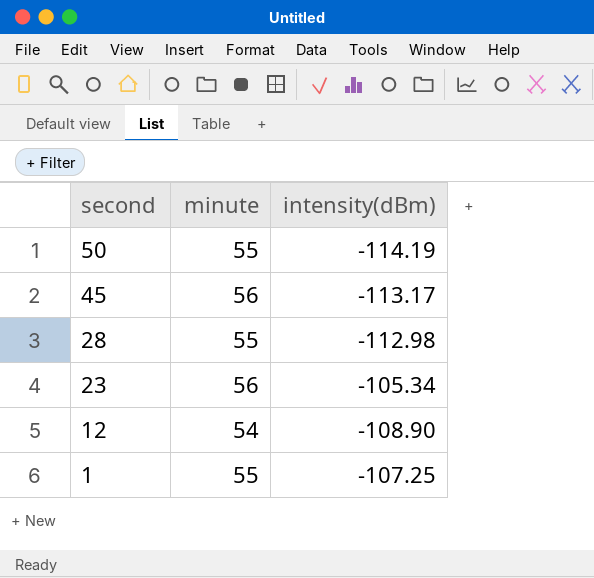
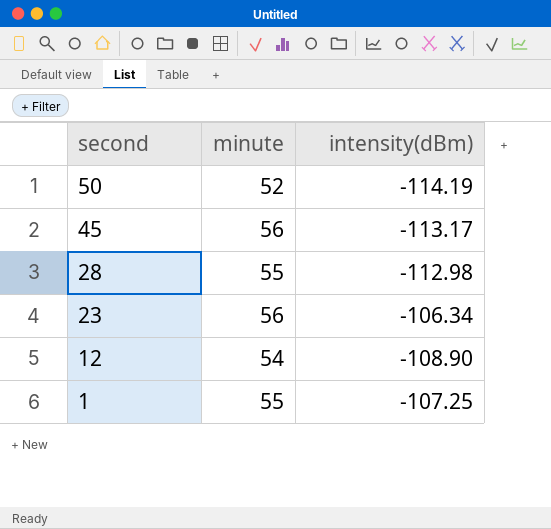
50 | minute: 55 -> 52
23 | intensity(dBm): -105.34 -> -106.34

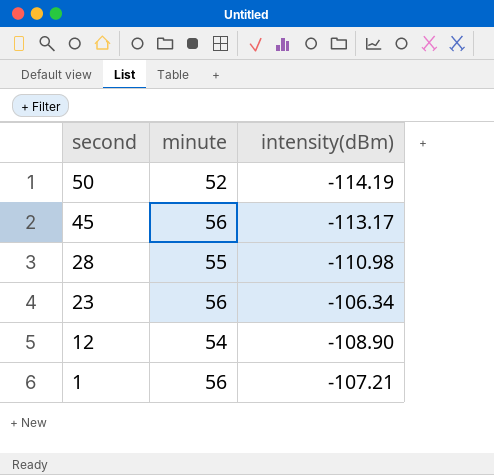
28 | intensity(dBm): -112.98 -> -110.98
1 | minute: 55 -> 56
1 | intensity(dBm): -107.25 -> -107.21

